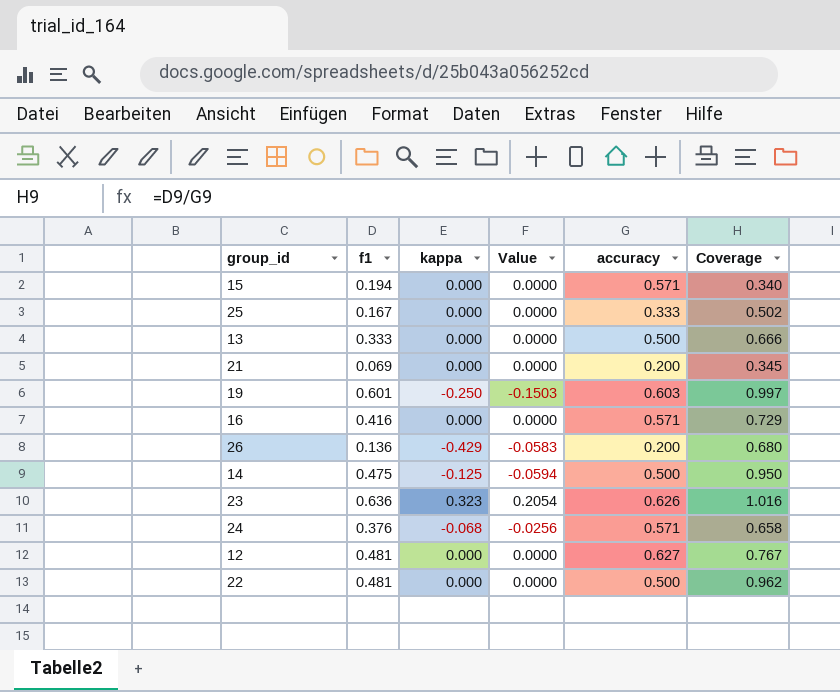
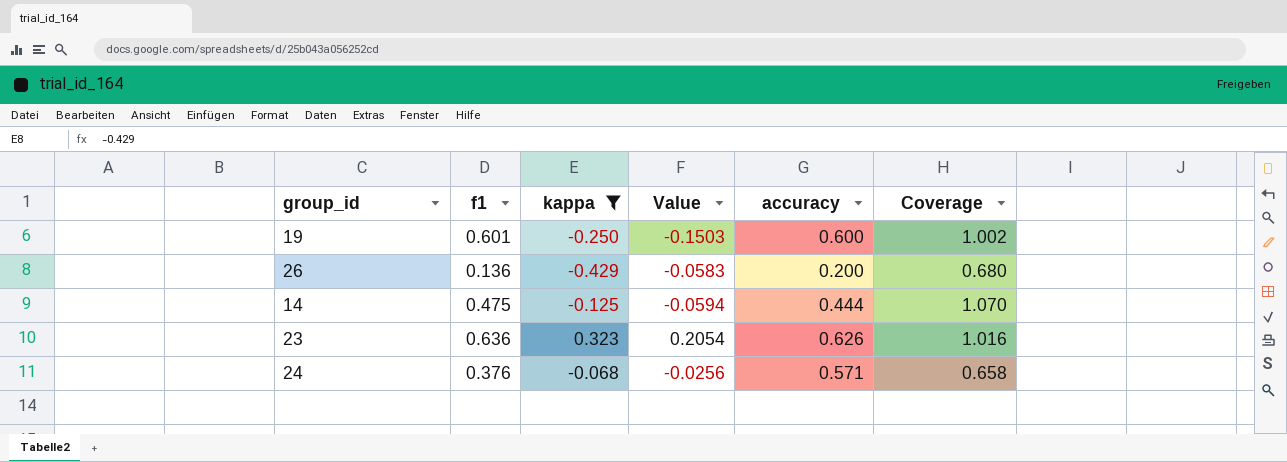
filter: none -> kappa != 0.000
19 | accuracy: 0.603 -> 0.600
19 | Coverage: 0.997 -> 1.002
14 | accuracy: 0.500 -> 0.444
14 | Coverage: 0.950 -> 1.070

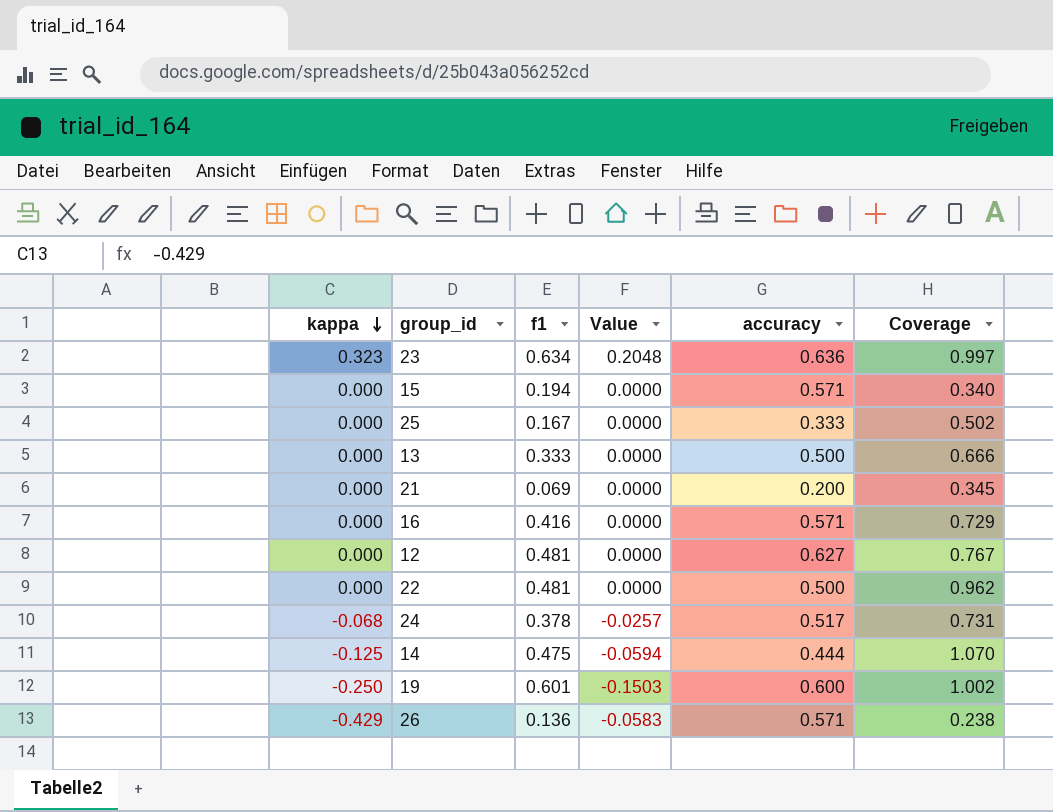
filter: kappa != 0.000 -> none
row order: none -> kappa descending
column kappa | position: 3 -> 1
23 | f1: 0.636 -> 0.634
23 | Value: 0.2054 -> 0.2048
23 | accuracy: 0.626 -> 0.636
23 | Coverage: 1.016 -> 0.997
24 | f1: 0.376 -> 0.378
24 | Value: -0.0256 -> -0.0257
24 | accuracy: 0.571 -> 0.517
24 | Coverage: 0.658 -> 0.731
26 | accuracy: 0.200 -> 0.571
26 | Coverage: 0.680 -> 0.238

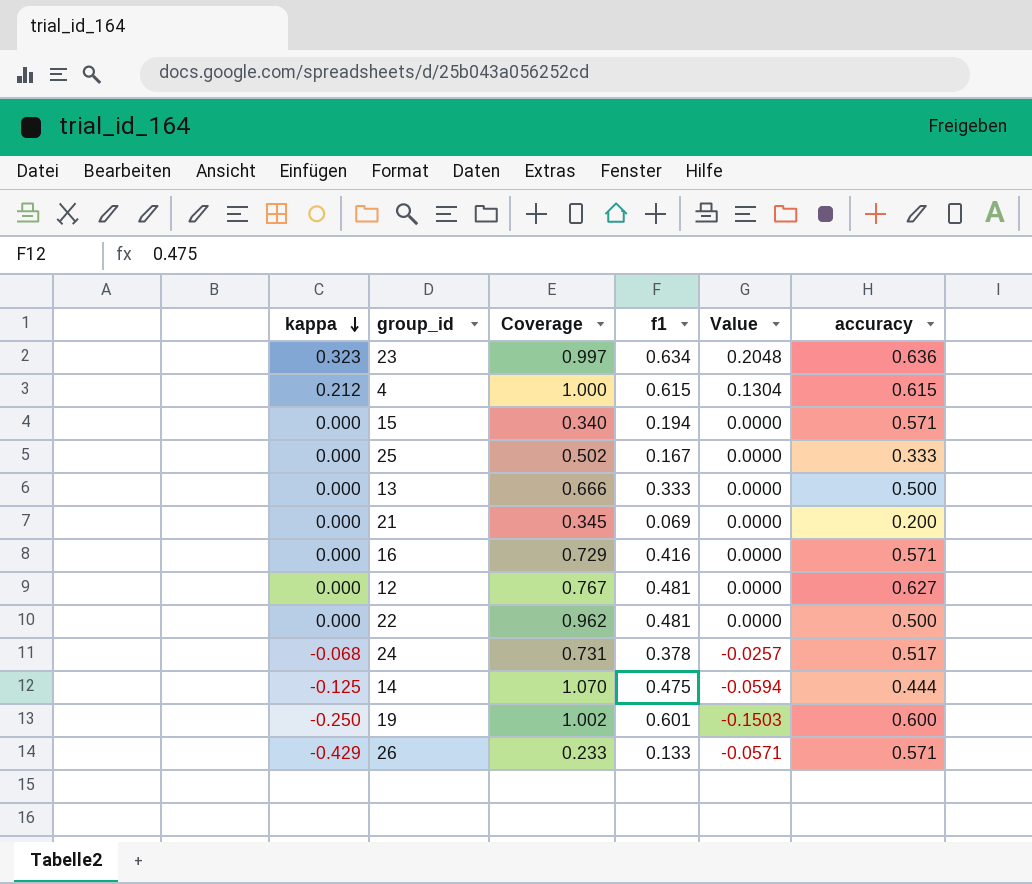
column Coverage | position: 6 -> 3
row 4: none -> 0.212 | 1.000 | 0.615 | 0.1304 | 0.615
26 | Coverage: 0.238 -> 0.233
26 | f1: 0.136 -> 0.133
26 | Value: -0.0583 -> -0.0571

